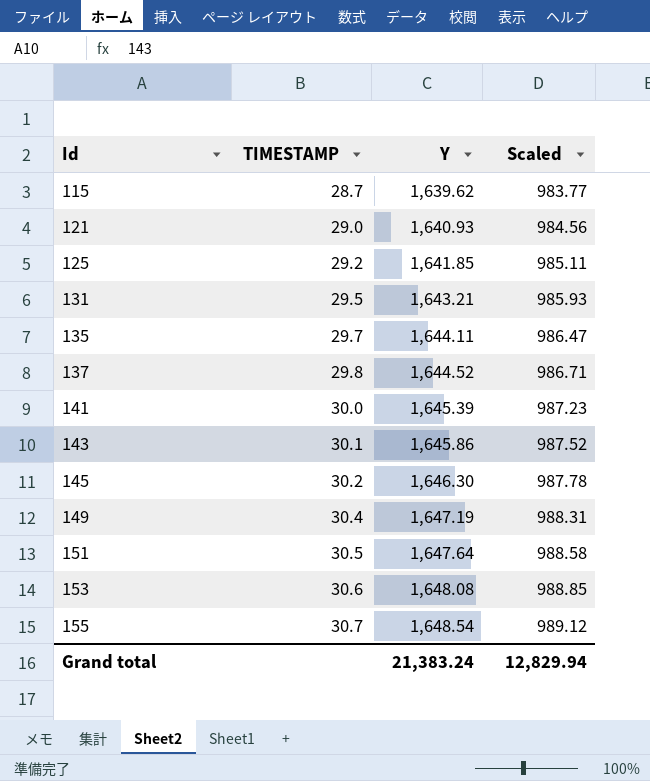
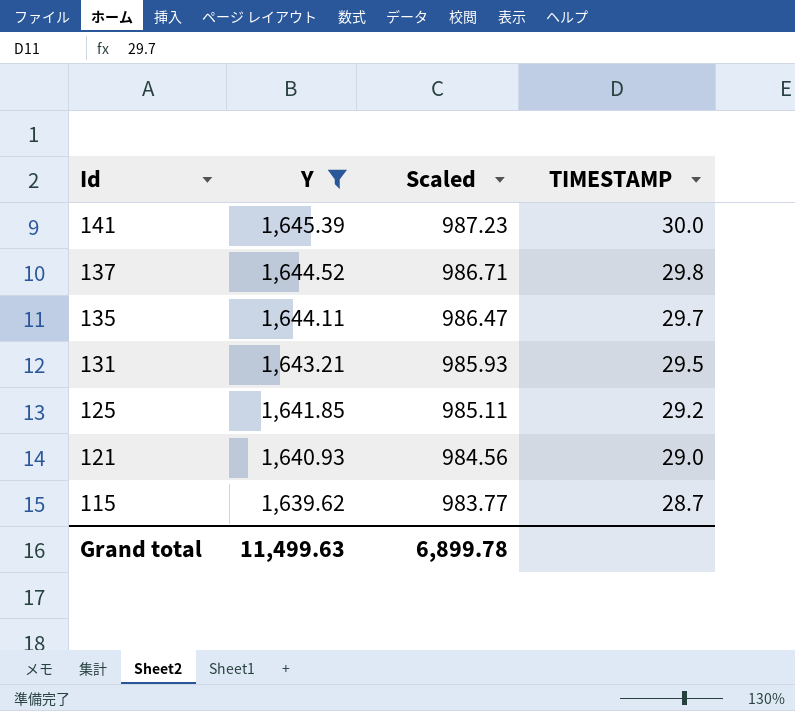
filter: none -> Y <= 1,645.39
row order: Id ascending -> Id descending
column TIMESTAMP | position: 2 -> 4
Grand total | Y: 21,383.24 -> 11,499.63
Grand total | Scaled: 12,829.94 -> 6,899.78

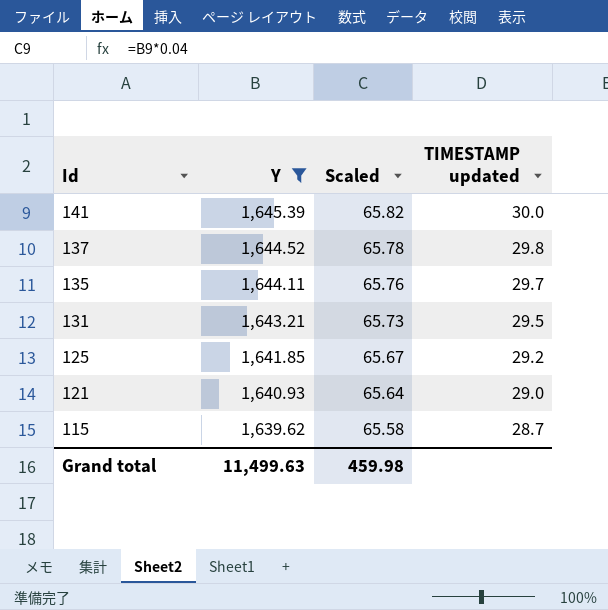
column Scaled | formula: [Y] * 0.6 -> [Y] * 0.04
column name: TIMESTAMP -> TIMESTAMP updated
Grand total | Scaled: 6,899.78 -> 459.98

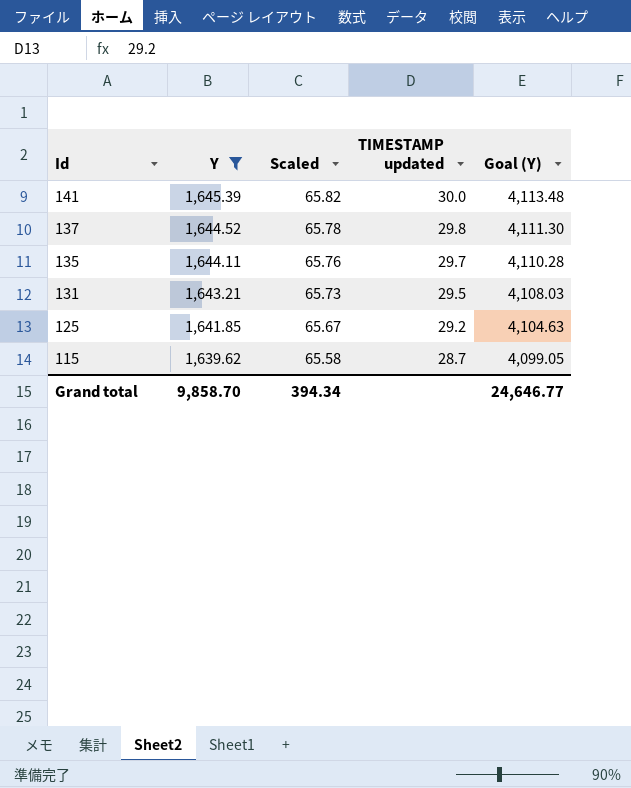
column Goal (Y) | formula: none -> [Y] * 2.5
row 121: 1,640.93 | 65.64 | 29.0 -> none
Grand total | Y: 11,499.63 -> 9,858.70
Grand total | Scaled: 459.98 -> 394.34

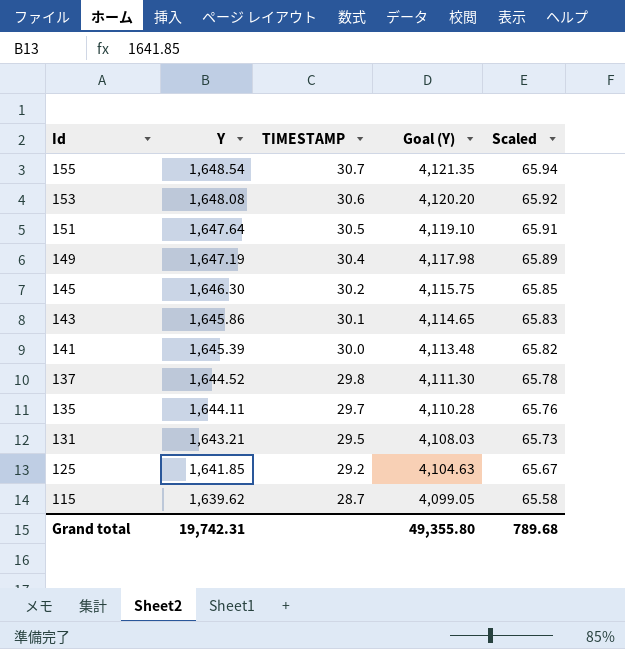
filter: Y <= 1,645.39 -> none
column name: TIMESTAMP updated -> TIMESTAMP
column Scaled | position: 3 -> 5
Grand total | Y: 9,858.70 -> 19,742.31
Grand total | Goal (Y): 24,646.77 -> 49,355.80
Grand total | Scaled: 394.34 -> 789.68

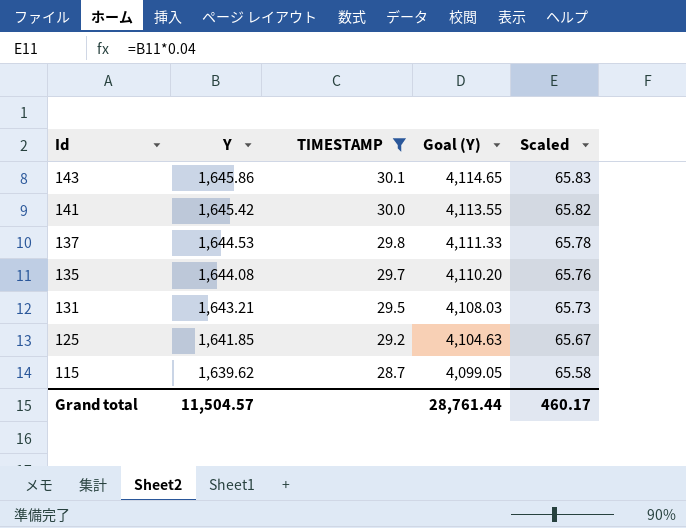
filter: none -> TIMESTAMP <= 30.1
141 | Y: 1,645.39 -> 1,645.42
141 | Goal (Y): 4,113.48 -> 4,113.55
137 | Y: 1,644.52 -> 1,644.53
137 | Goal (Y): 4,111.30 -> 4,111.33
135 | Y: 1,644.11 -> 1,644.08
135 | Goal (Y): 4,110.28 -> 4,110.20
Grand total | Y: 19,742.31 -> 11,504.57
Grand total | Goal (Y): 49,355.80 -> 28,761.44
Grand total | Scaled: 789.68 -> 460.17

